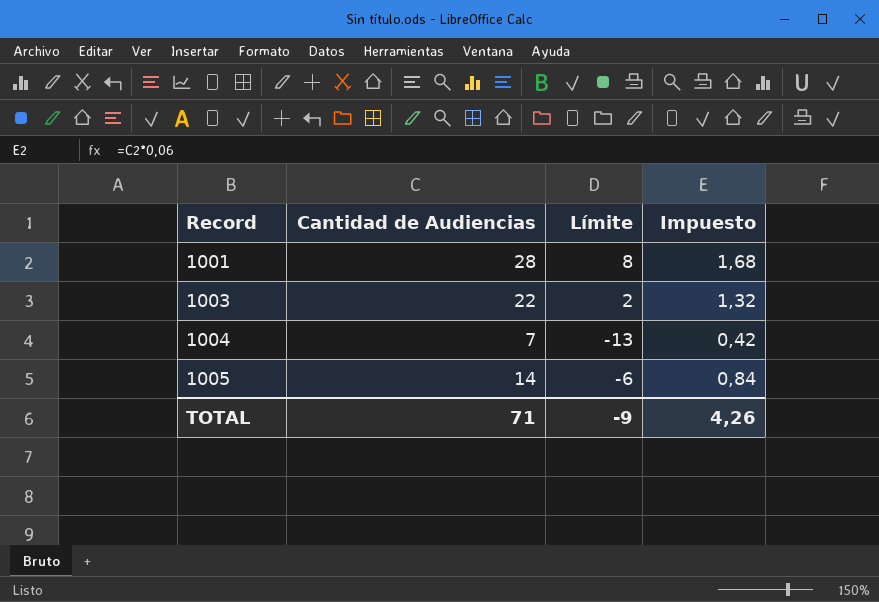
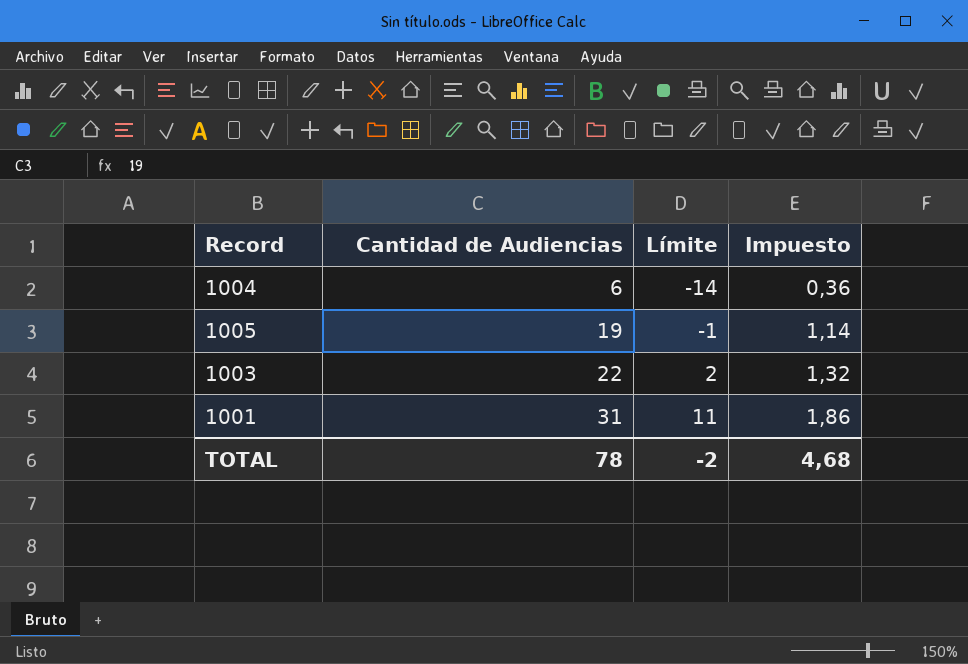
row order: Record ascending -> Cantidad de Audiencias ascending
1004 | Cantidad de Audiencias: 7 -> 6
1004 | Límite: -13 -> -14
1004 | Impuesto: 0,42 -> 0,36
1005 | Cantidad de Audiencias: 14 -> 19
1005 | Límite: -6 -> -1
1005 | Impuesto: 0,84 -> 1,14
1001 | Cantidad de Audiencias: 28 -> 31
1001 | Límite: 8 -> 11
1001 | Impuesto: 1,68 -> 1,86
TOTAL | Cantidad de Audiencias: 71 -> 78
TOTAL | Límite: -9 -> -2
TOTAL | Impuesto: 4,26 -> 4,68

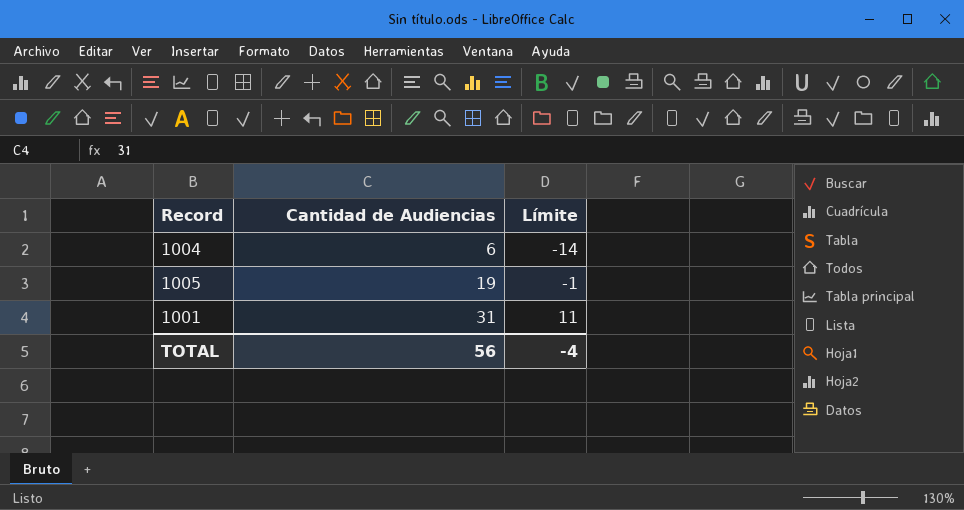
column Impuesto | formula: [Cantidad de Audiencias] * 0,06 -> none
row 1003: 22 | 2 | 1,32 -> none
TOTAL | Cantidad de Audiencias: 78 -> 56
TOTAL | Límite: -2 -> -4

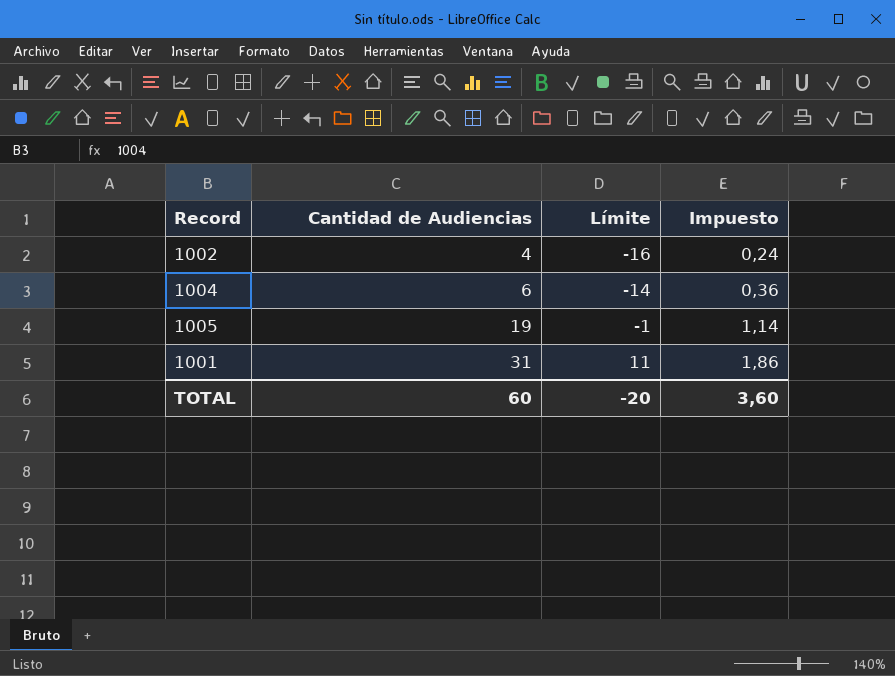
column Impuesto | formula: none -> [Cantidad de Audiencias] * 0,06
row 1002: none -> 4 | -16 | 0,24
TOTAL | Cantidad de Audiencias: 56 -> 60
TOTAL | Límite: -4 -> -20

